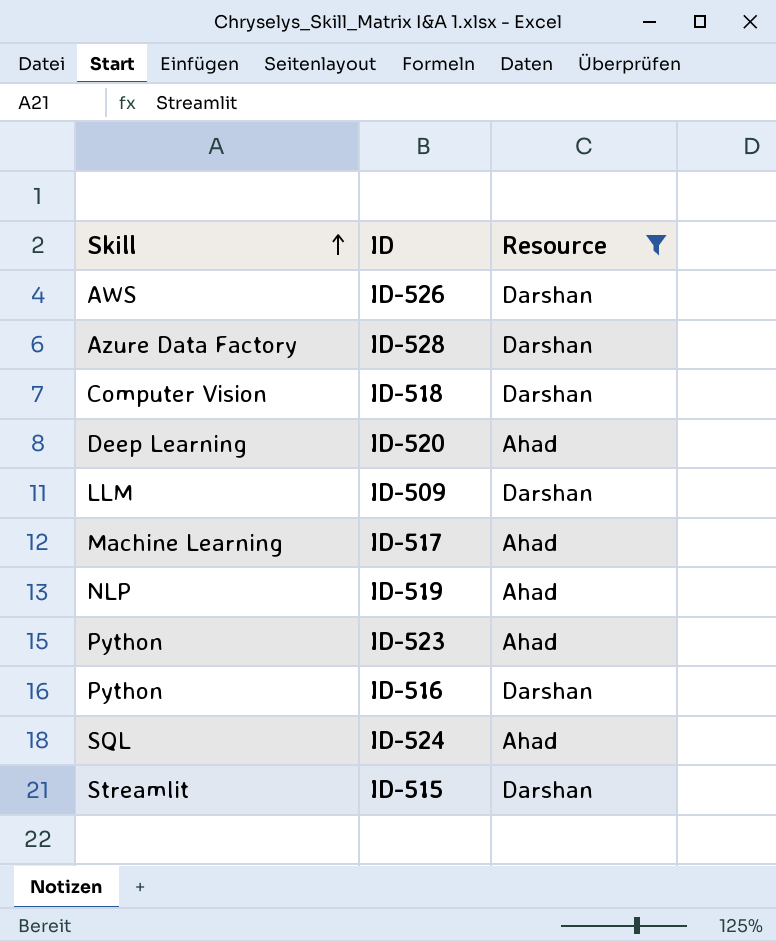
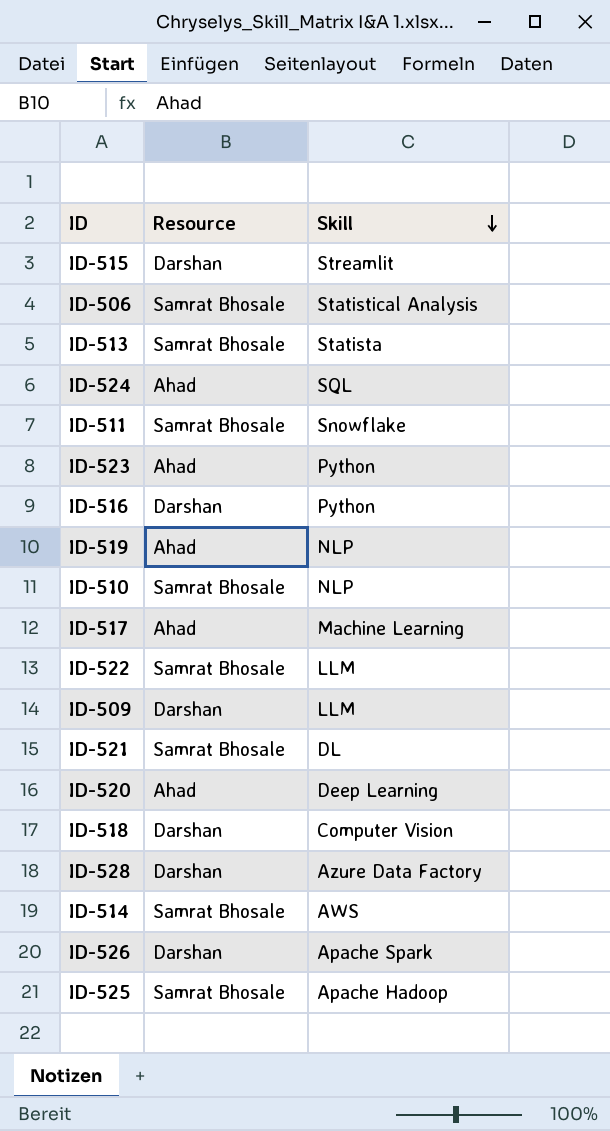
filter: Resource != Samrat Bhosale -> none
row order: Skill ascending -> Skill descending
column Skill | position: 1 -> 3
ID-526 | Skill: AWS -> Apache Spark

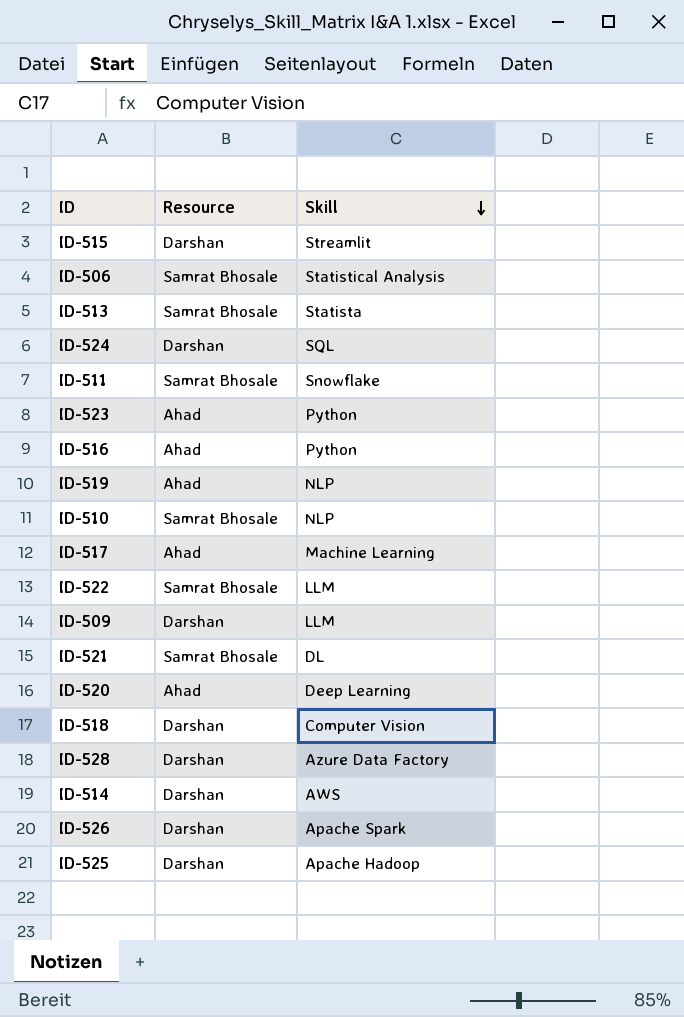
ID-524 | Resource: Ahad -> Darshan
ID-516 | Resource: Darshan -> Ahad
ID-514 | Resource: Samrat Bhosale -> Darshan
ID-525 | Resource: Samrat Bhosale -> Darshan

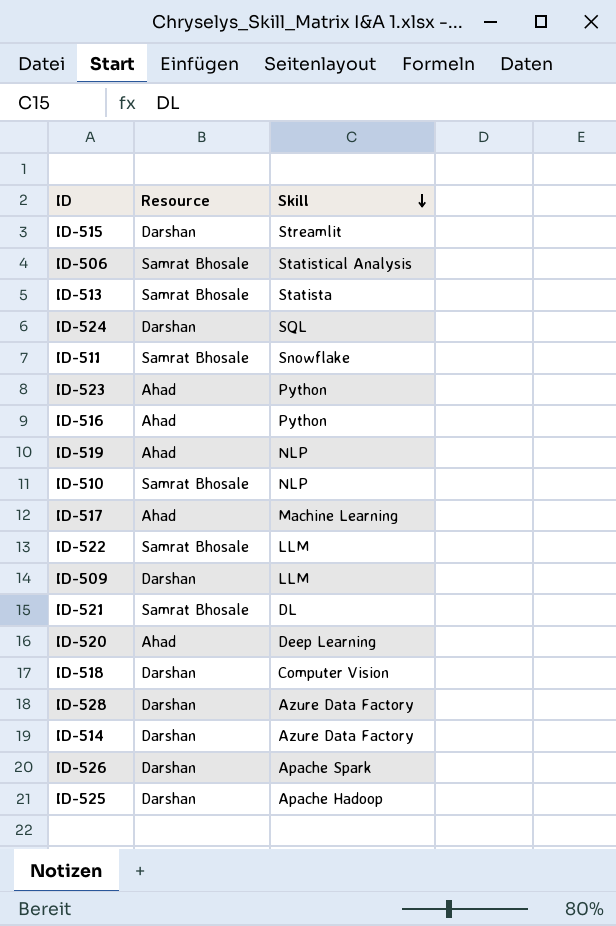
ID-514 | Skill: AWS -> Azure Data Factory

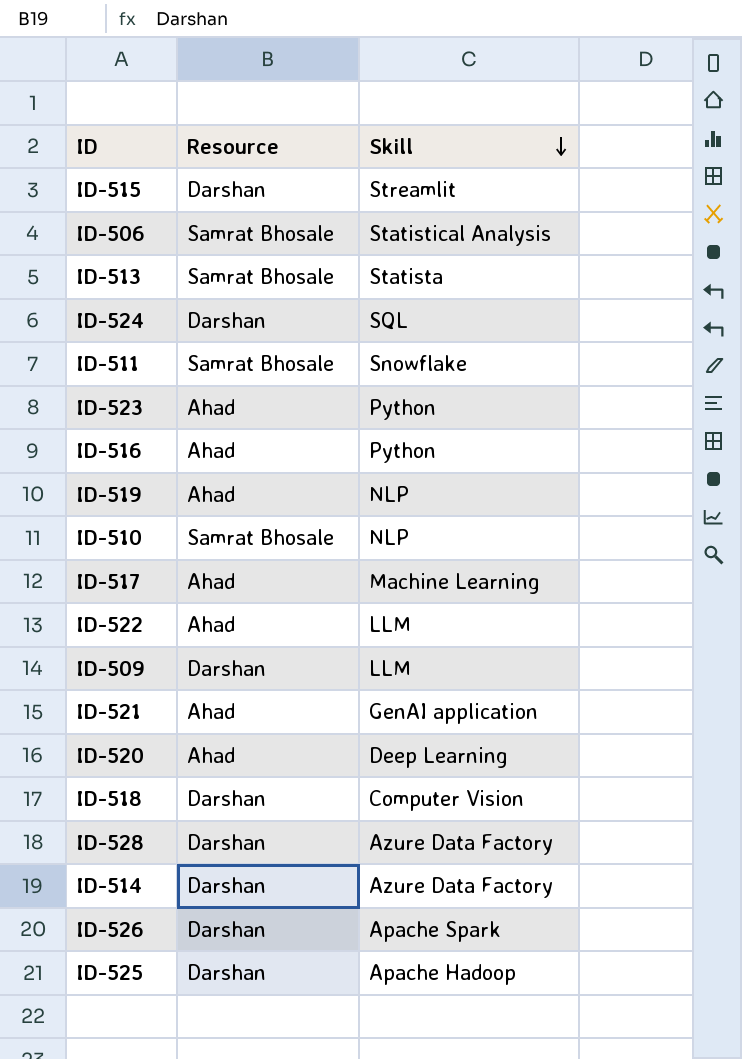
ID-522 | Resource: Samrat Bhosale -> Ahad
ID-521 | Resource: Samrat Bhosale -> Ahad
ID-521 | Skill: DL -> GenAI application

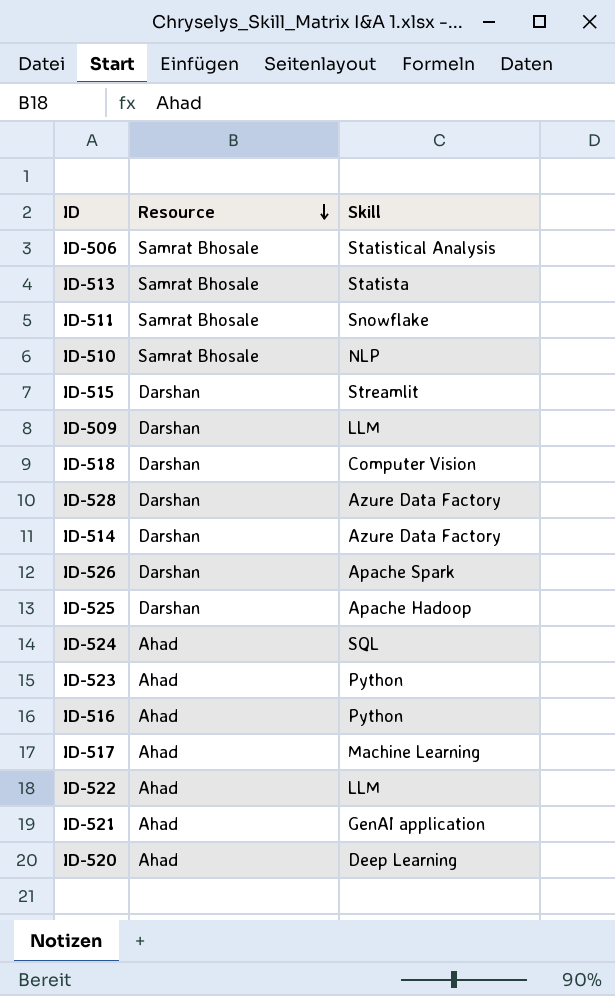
row order: Skill descending -> Resource descending
row ID-519: Ahad | NLP -> none
ID-524 | Resource: Darshan -> Ahad

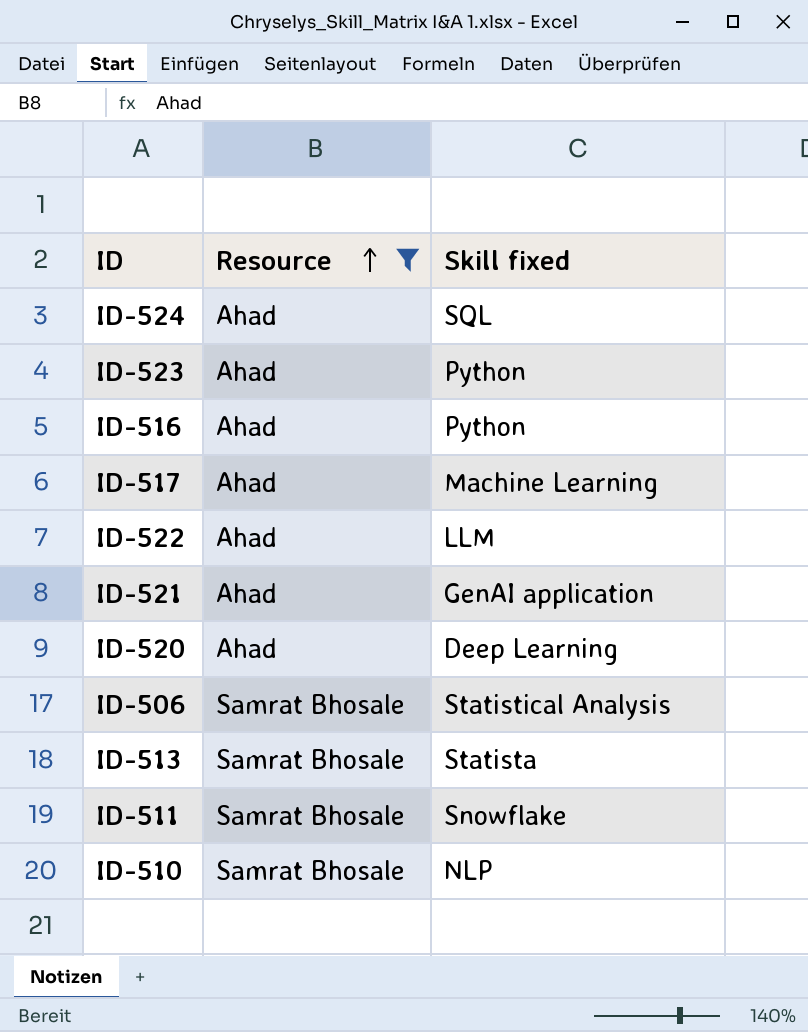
filter: none -> Resource != Darshan
row order: Resource descending -> Resource ascending
column name: Skill -> Skill fixed

